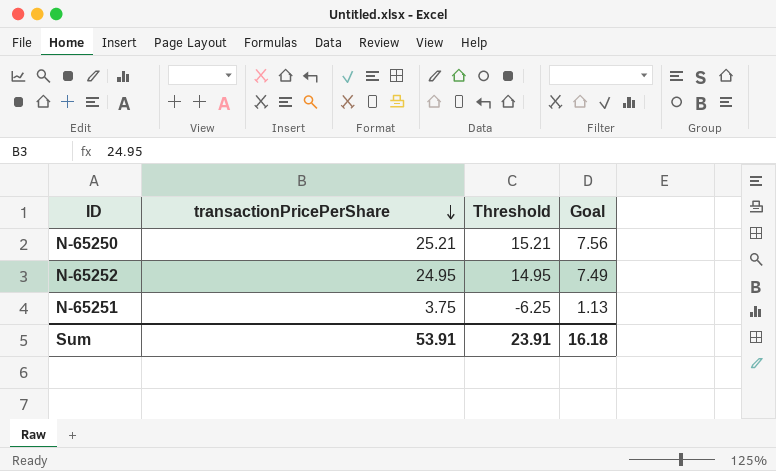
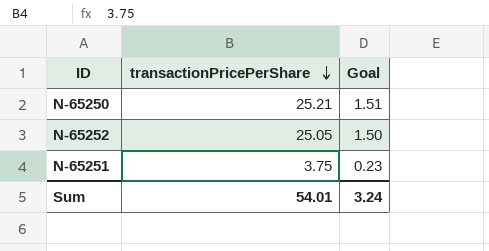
column Threshold | formula: [transactionPricePerShare] - 10 -> none
column Goal | formula: [transactionPricePerShare] * 0.3 -> [transactionPricePerShare] * 0.06
N-65252 | transactionPricePerShare: 24.95 -> 25.05
Sum | transactionPricePerShare: 53.91 -> 54.01
Sum | Goal: 16.18 -> 3.24

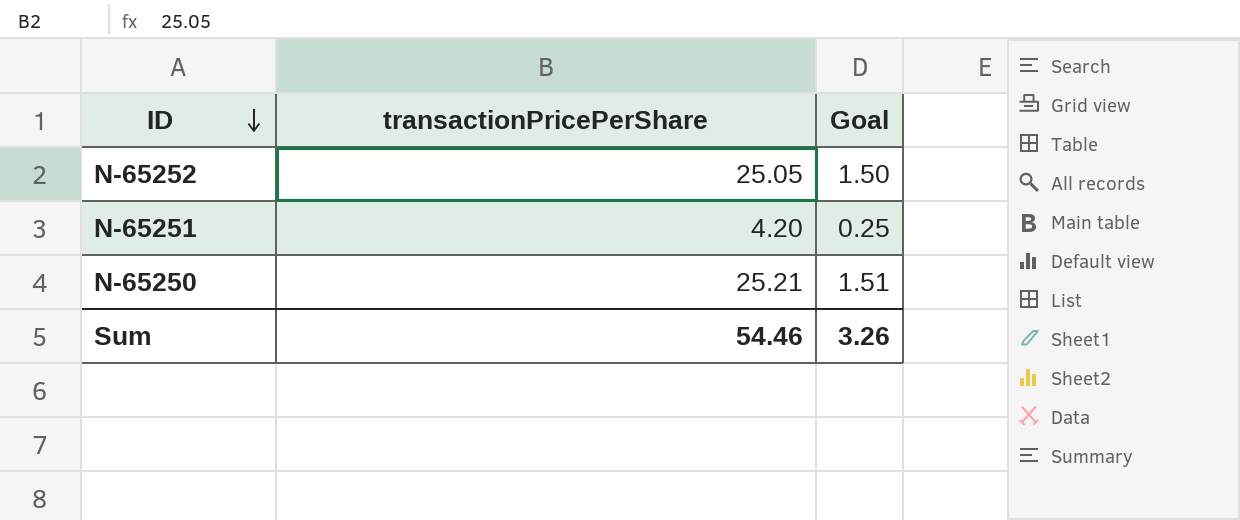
row order: transactionPricePerShare descending -> ID descending
N-65251 | transactionPricePerShare: 3.75 -> 4.20
N-65251 | Goal: 0.23 -> 0.25
Sum | transactionPricePerShare: 54.01 -> 54.46
Sum | Goal: 3.24 -> 3.26

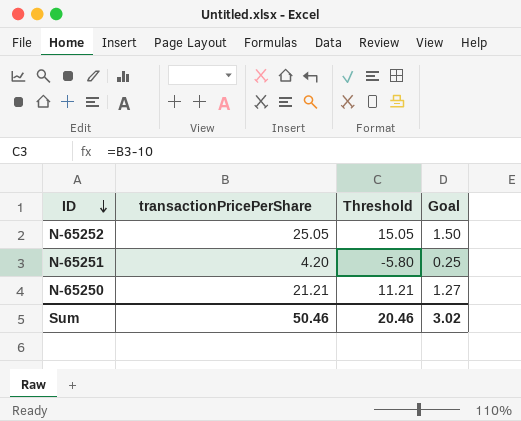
column Threshold | formula: none -> [transactionPricePerShare] - 10
N-65250 | transactionPricePerShare: 25.21 -> 21.21
N-65250 | Goal: 1.51 -> 1.27
Sum | transactionPricePerShare: 54.46 -> 50.46
Sum | Goal: 3.26 -> 3.02

